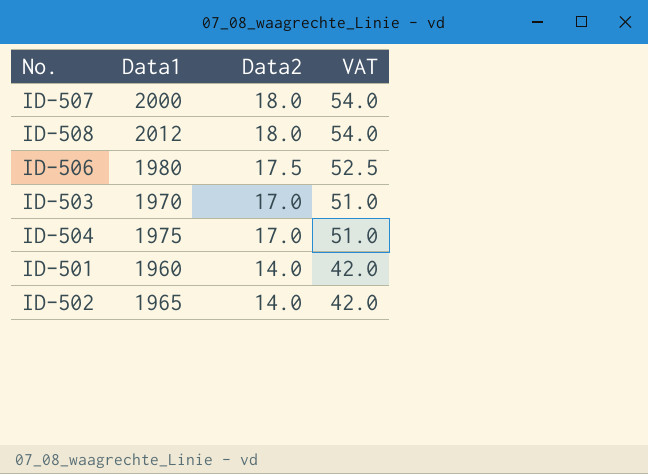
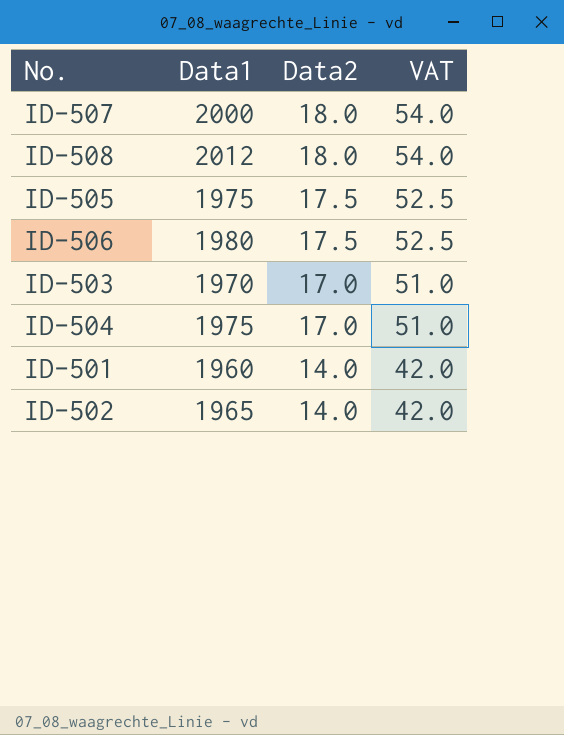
row ID-505: none -> 1975 | 17.5 | 52.5

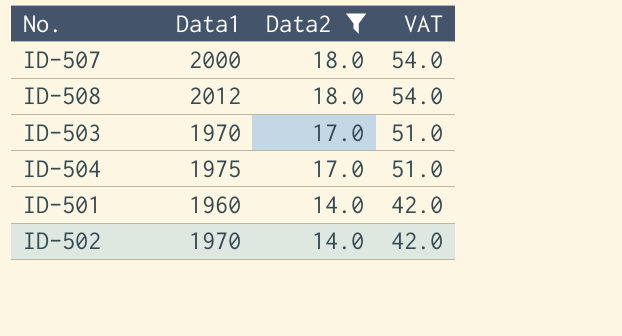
filter: none -> Data2 != 17.5
ID-502 | Data1: 1965 -> 1970

